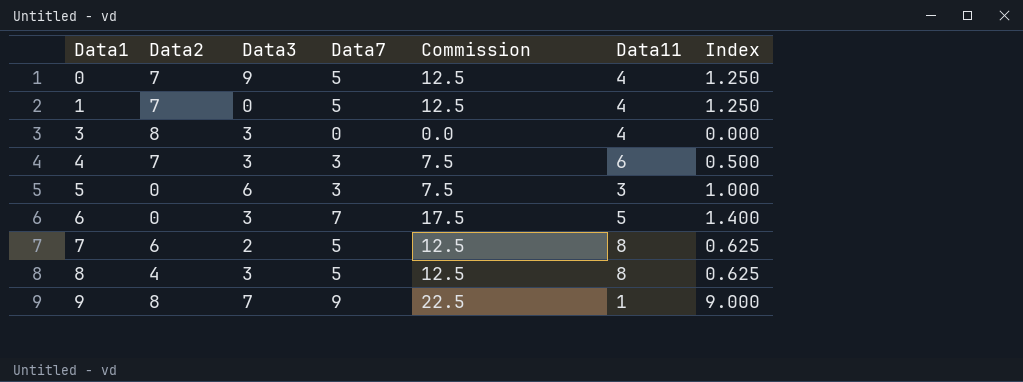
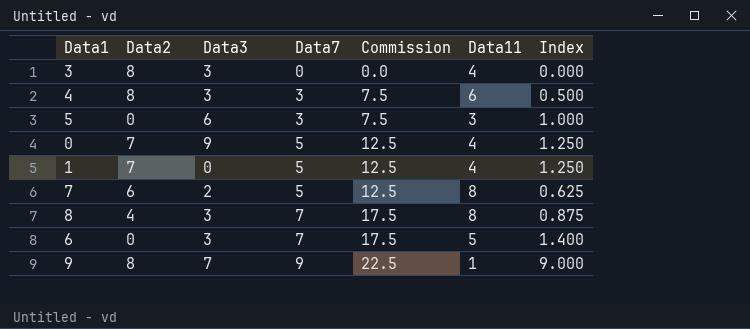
row order: Data1 ascending -> Data7 ascending
4 | Data2: 7 -> 8
8 | Data7: 5 -> 7
8 | Commission: 12.5 -> 17.5
8 | Index: 0.625 -> 0.875

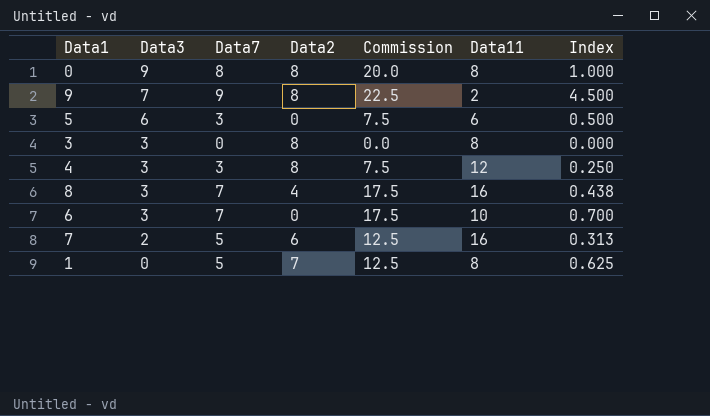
row order: Data7 ascending -> Data3 descending
column Data2 | position: 2 -> 4
0 | Data7: 5 -> 8
0 | Data2: 7 -> 8
0 | Commission: 12.5 -> 20.0
0 | Data11: 4 -> 8
0 | Index: 1.250 -> 1.000
9 | Data11: 1 -> 2
9 | Index: 9.000 -> 4.500
5 | Data11: 3 -> 6
5 | Index: 1.000 -> 0.500
3 | Data11: 4 -> 8
4 | Data11: 6 -> 12
4 | Index: 0.500 -> 0.250
8 | Data11: 8 -> 16
8 | Index: 0.875 -> 0.438
6 | Data11: 5 -> 10
6 | Index: 1.400 -> 0.700
7 | Data11: 8 -> 16
7 | Index: 0.625 -> 0.313
1 | Data11: 4 -> 8
1 | Index: 1.250 -> 0.625

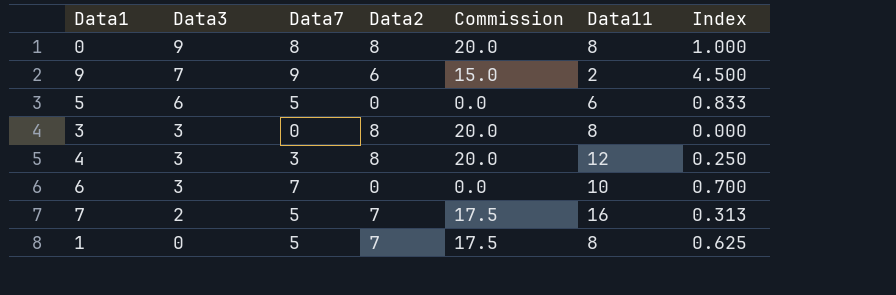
column Commission | formula: [Data7] * 2.5 -> [Data2] * 2.5
row 8: 3 | 7 | 4 | 17.5 | 16 | 0.438 -> none
9 | Data2: 8 -> 6
5 | Data7: 3 -> 5
5 | Index: 0.500 -> 0.833
7 | Data2: 6 -> 7

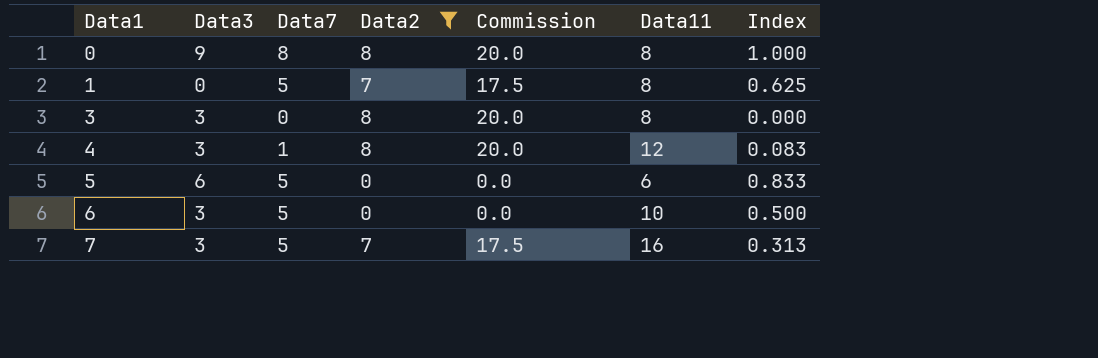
filter: none -> Data2 != 6
row order: Data3 descending -> Data1 ascending
4 | Data7: 3 -> 1
4 | Index: 0.250 -> 0.083
6 | Data7: 7 -> 5
6 | Index: 0.700 -> 0.500
7 | Data3: 2 -> 3

